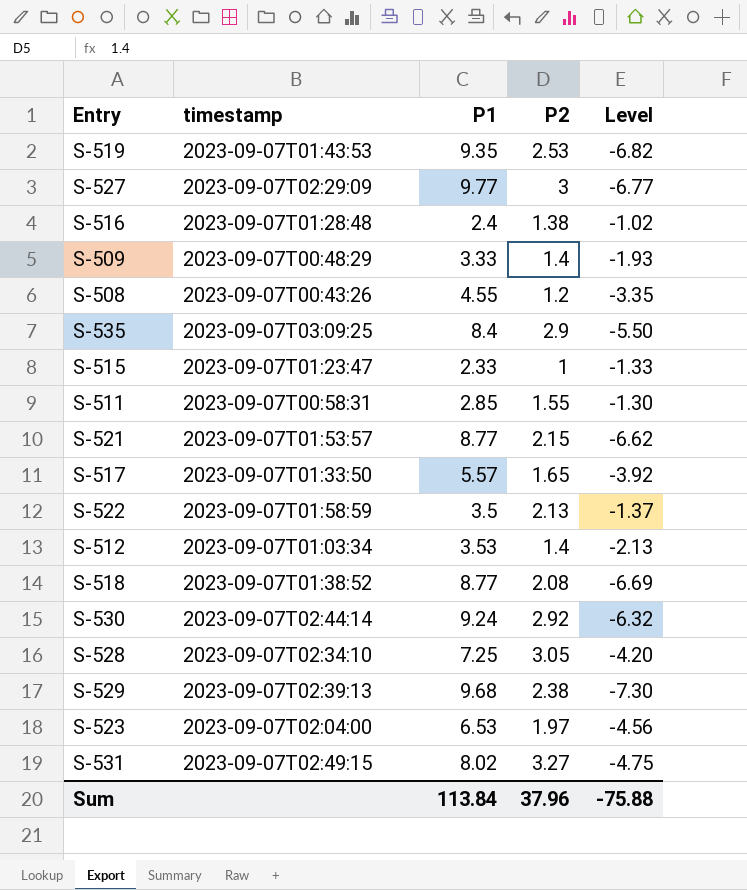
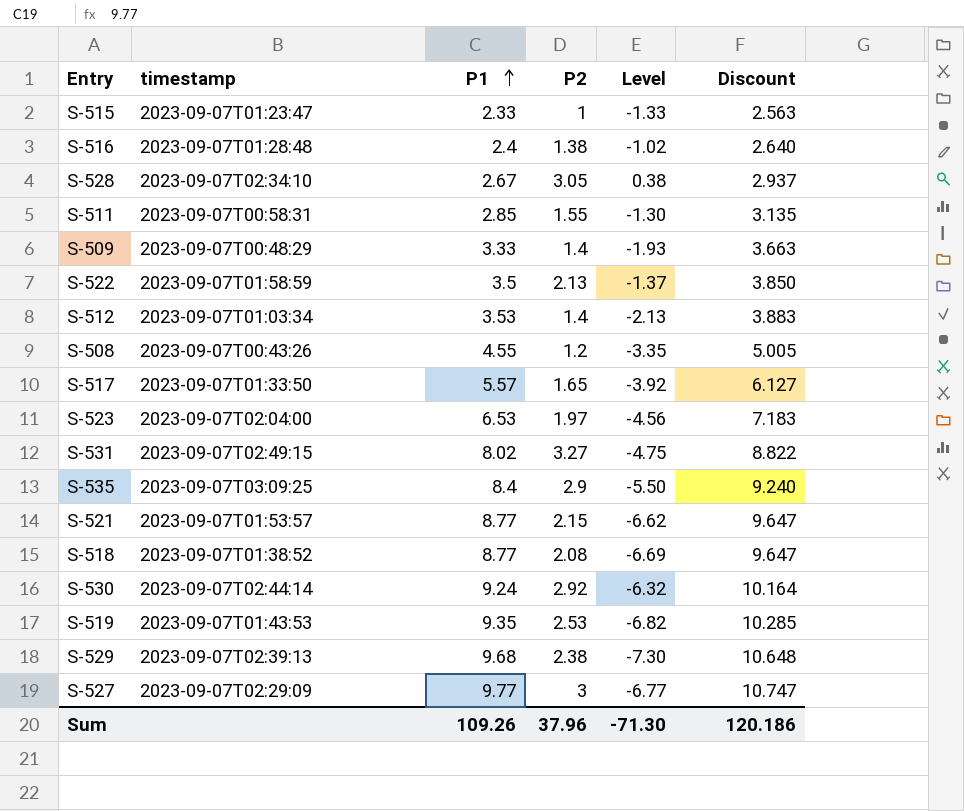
row order: none -> P1 ascending
column Discount | formula: none -> [P1] * 1.1
S-528 | P1: 7.25 -> 2.67
S-528 | Level: -4.20 -> 0.38
Sum | P1: 113.84 -> 109.26
Sum | Level: -75.88 -> -71.30

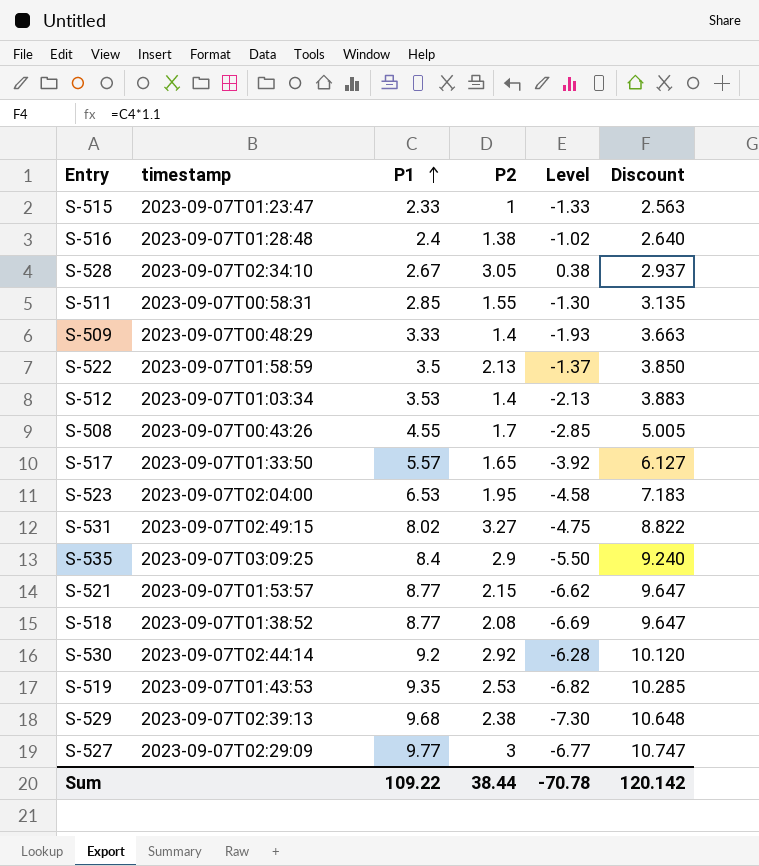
S-508 | P2: 1.2 -> 1.7
S-508 | Level: -3.35 -> -2.85
S-523 | P2: 1.97 -> 1.95
S-523 | Level: -4.56 -> -4.58
S-530 | P1: 9.24 -> 9.2
S-530 | Level: -6.32 -> -6.28
S-530 | Discount: 10.164 -> 10.120
Sum | P1: 109.26 -> 109.22
Sum | P2: 37.96 -> 38.44
Sum | Level: -71.30 -> -70.78
Sum | Discount: 120.186 -> 120.142

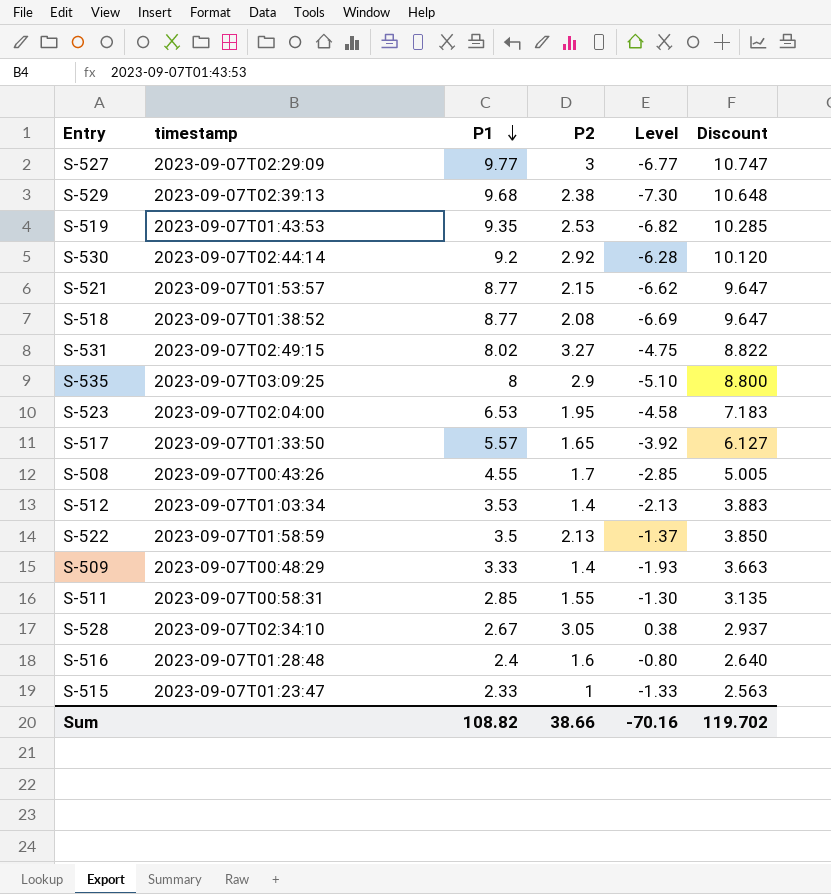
row order: P1 ascending -> P1 descending
S-535 | P1: 8.4 -> 8
S-535 | Level: -5.50 -> -5.10
S-535 | Discount: 9.240 -> 8.800
S-516 | P2: 1.38 -> 1.6
S-516 | Level: -1.02 -> -0.80
Sum | P1: 109.22 -> 108.82
Sum | P2: 38.44 -> 38.66
Sum | Level: -70.78 -> -70.16
Sum | Discount: 120.142 -> 119.702

